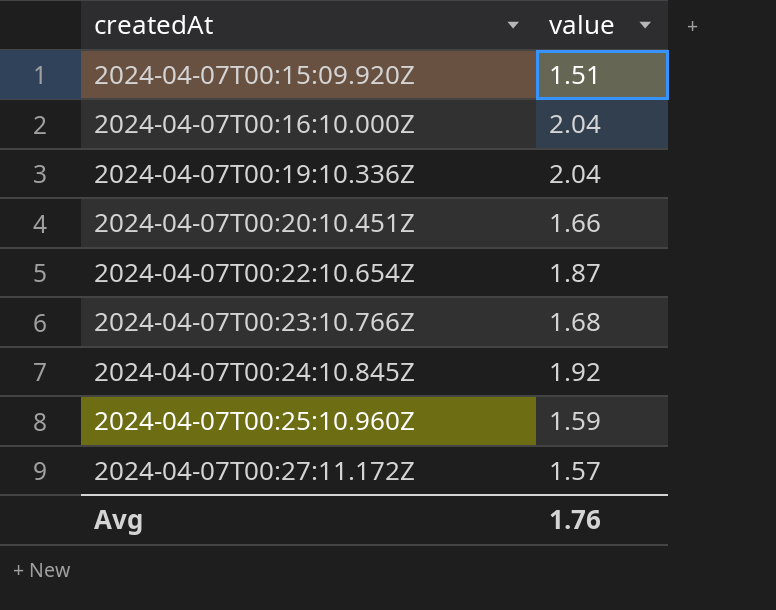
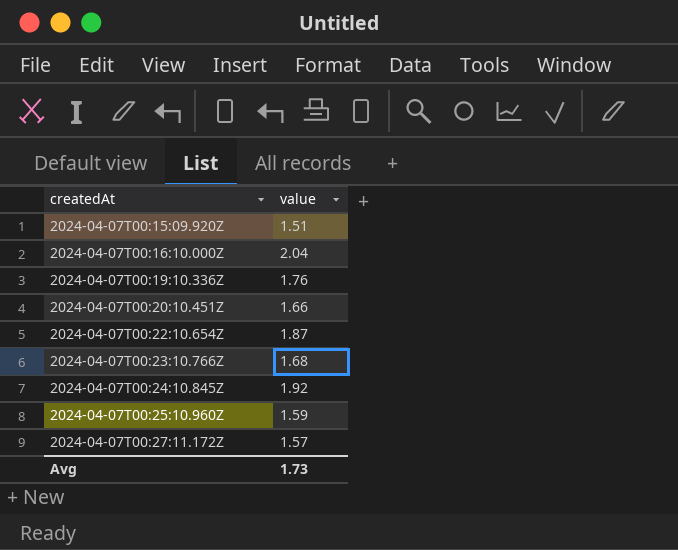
2024-04-07T00:19:10.336Z | value: 2.04 -> 1.76
Avg | value: 1.76 -> 1.73

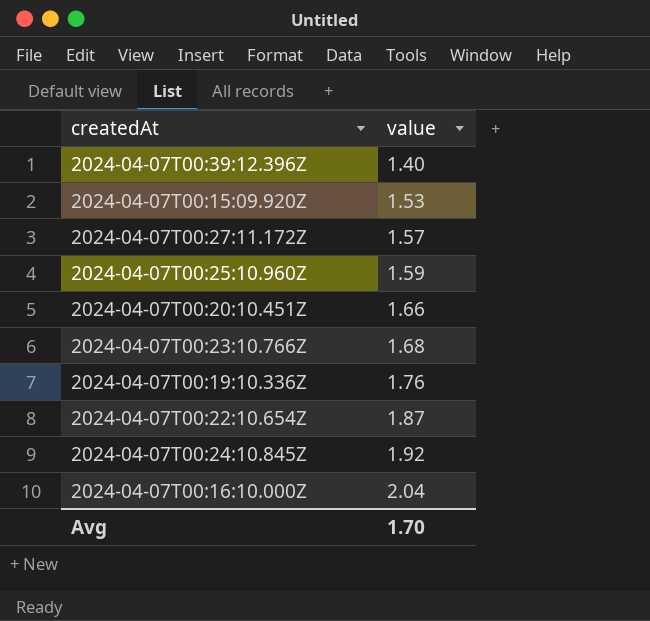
row order: createdAt ascending -> value ascending
row 2024-04-07T00:39:12.396Z: none -> 1.40
2024-04-07T00:15:09.920Z | value: 1.51 -> 1.53
Avg | value: 1.73 -> 1.70

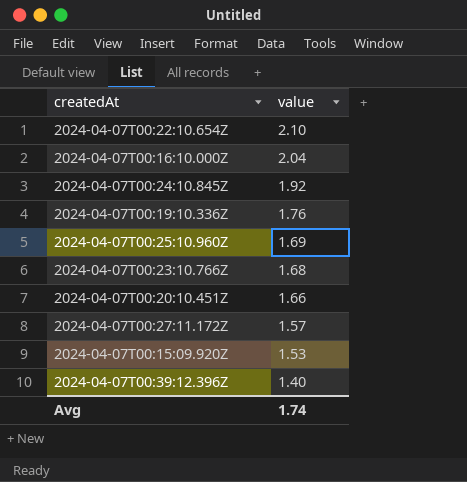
row order: value ascending -> value descending
2024-04-07T00:22:10.654Z | value: 1.87 -> 2.10
2024-04-07T00:25:10.960Z | value: 1.59 -> 1.69
Avg | value: 1.70 -> 1.74

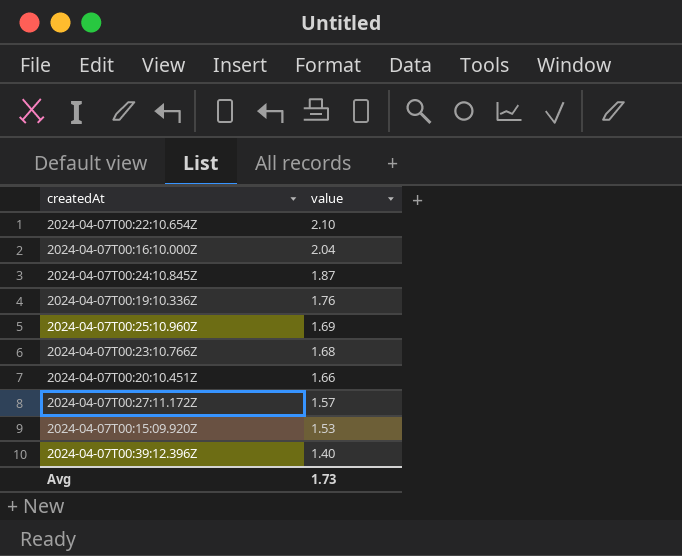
2024-04-07T00:24:10.845Z | value: 1.92 -> 1.87
Avg | value: 1.74 -> 1.73

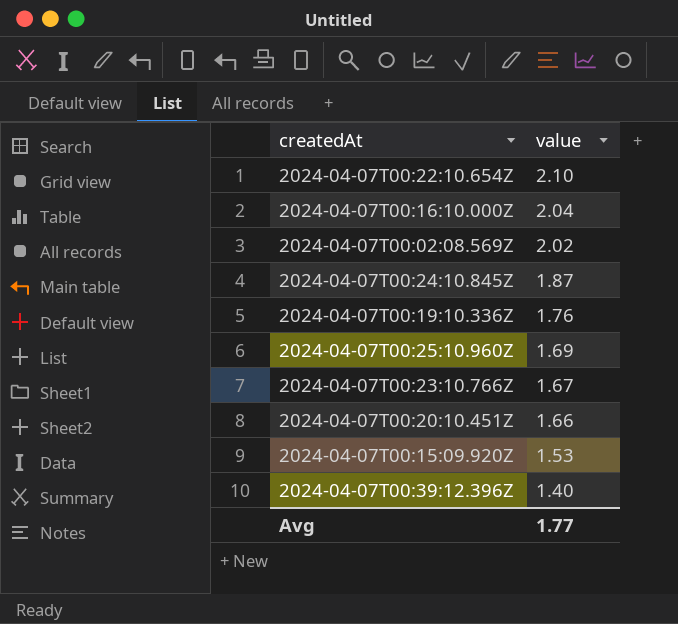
row 2024-04-07T00:27:11.172Z: 1.57 -> none
row 2024-04-07T00:02:08.569Z: none -> 2.02
2024-04-07T00:23:10.766Z | value: 1.68 -> 1.67
Avg | value: 1.73 -> 1.77

